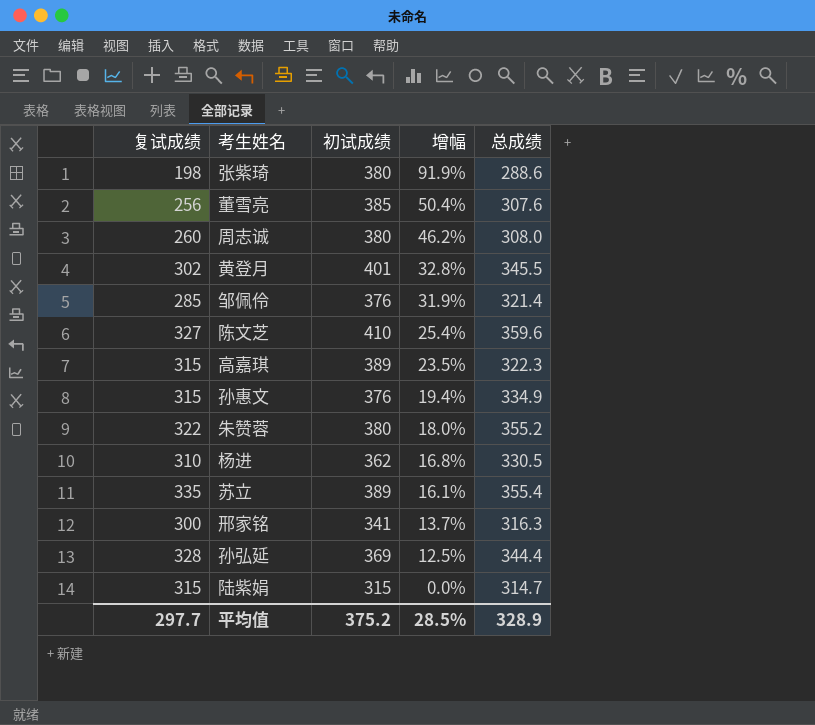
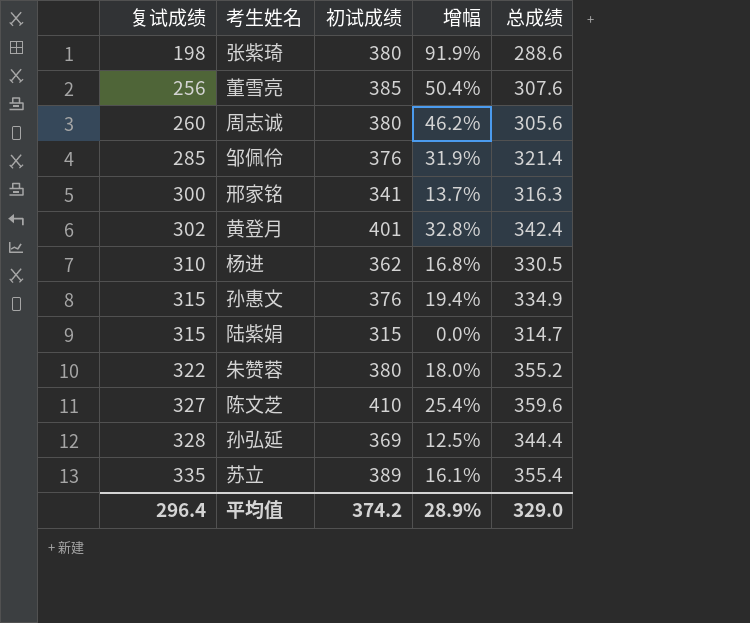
row order: 增幅 descending -> 复试成绩 ascending
row 高嘉琪: 315 | 389 | 23.5% | 322.3 -> none
周志诚 | 总成绩: 308.0 -> 305.6
黄登月 | 总成绩: 345.5 -> 342.4
平均值 | 复试成绩: 297.7 -> 296.4
平均值 | 初试成绩: 375.2 -> 374.2
平均值 | 增幅: 28.5% -> 28.9%
平均值 | 总成绩: 328.9 -> 329.0

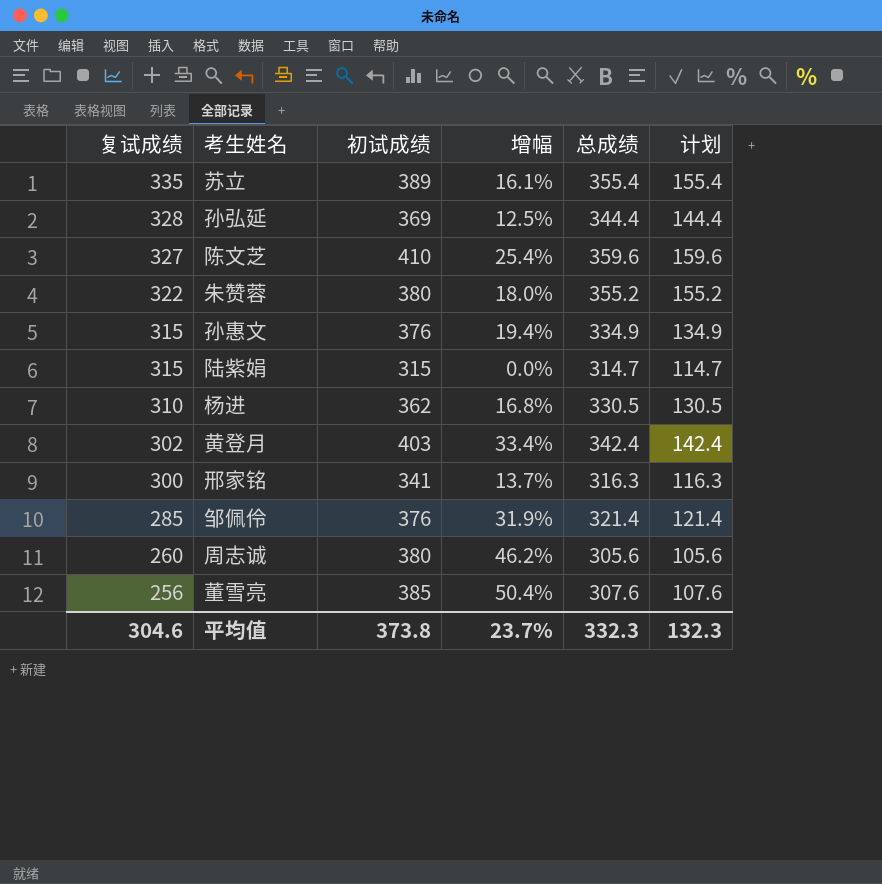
row order: 复试成绩 ascending -> 复试成绩 descending
column 计划 | formula: none -> [总成绩] - 200
row 张紫琦: 198 | 380 | 91.9% | 288.6 -> none
黄登月 | 初试成绩: 401 -> 403
黄登月 | 增幅: 32.8% -> 33.4%
平均值 | 复试成绩: 296.4 -> 304.6
平均值 | 初试成绩: 374.2 -> 373.8
平均值 | 增幅: 28.9% -> 23.7%
平均值 | 总成绩: 329.0 -> 332.3

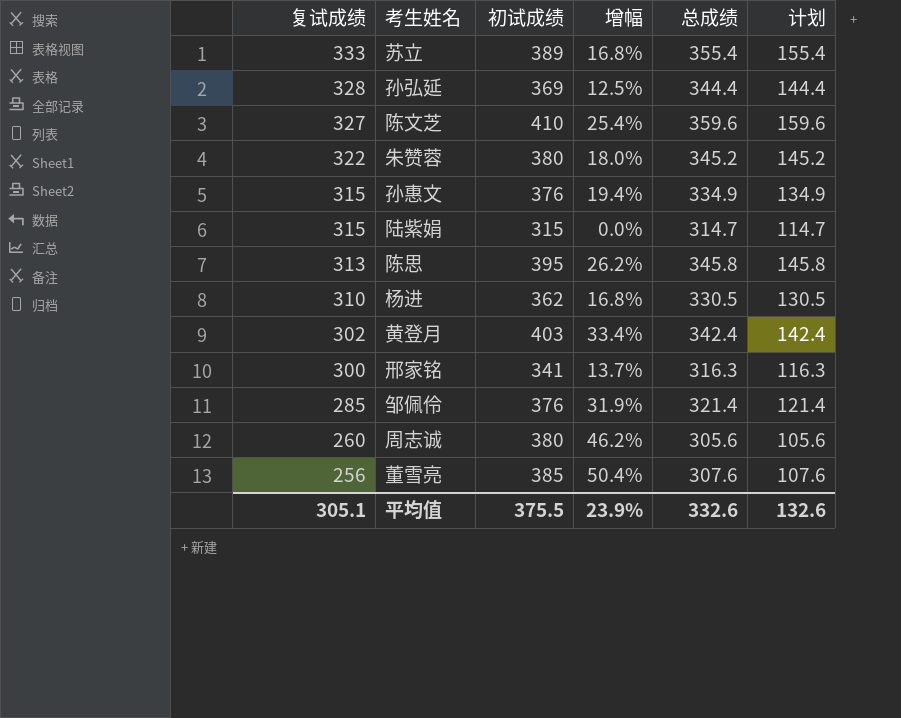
苏立 | 复试成绩: 335 -> 333
苏立 | 增幅: 16.1% -> 16.8%
朱赞蓉 | 总成绩: 355.2 -> 345.2
朱赞蓉 | 计划: 155.2 -> 145.2
row 陈思: none -> 313 | 395 | 26.2% | 345.8 | 145.8
平均值 | 复试成绩: 304.6 -> 305.1
平均值 | 初试成绩: 373.8 -> 375.5
平均值 | 增幅: 23.7% -> 23.9%
平均值 | 总成绩: 332.3 -> 332.6
平均值 | 计划: 132.3 -> 132.6

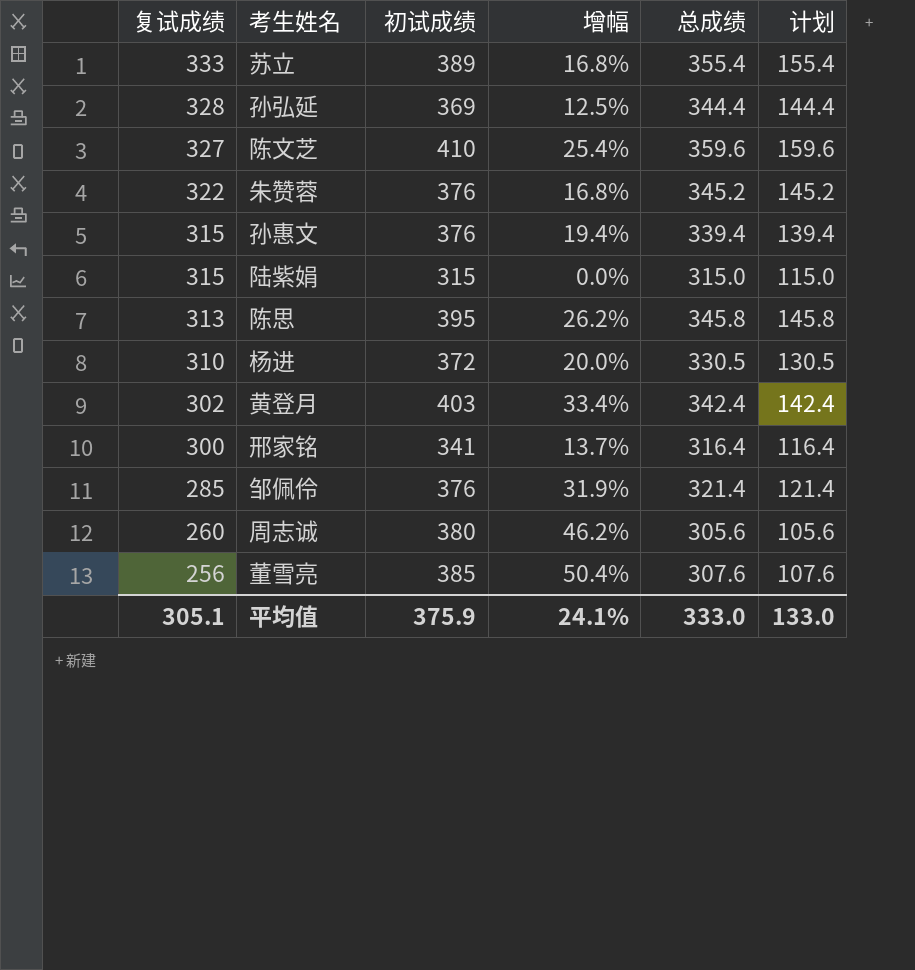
朱赞蓉 | 初试成绩: 380 -> 376
朱赞蓉 | 增幅: 18.0% -> 16.8%
孙惠文 | 总成绩: 334.9 -> 339.4
孙惠文 | 计划: 134.9 -> 139.4
陆紫娟 | 总成绩: 314.7 -> 315.0
陆紫娟 | 计划: 114.7 -> 115.0
杨进 | 初试成绩: 362 -> 372
杨进 | 增幅: 16.8% -> 20.0%
邢家铭 | 总成绩: 316.3 -> 316.4
邢家铭 | 计划: 116.3 -> 116.4
平均值 | 初试成绩: 375.5 -> 375.9
平均值 | 增幅: 23.9% -> 24.1%
平均值 | 总成绩: 332.6 -> 333.0
平均值 | 计划: 132.6 -> 133.0

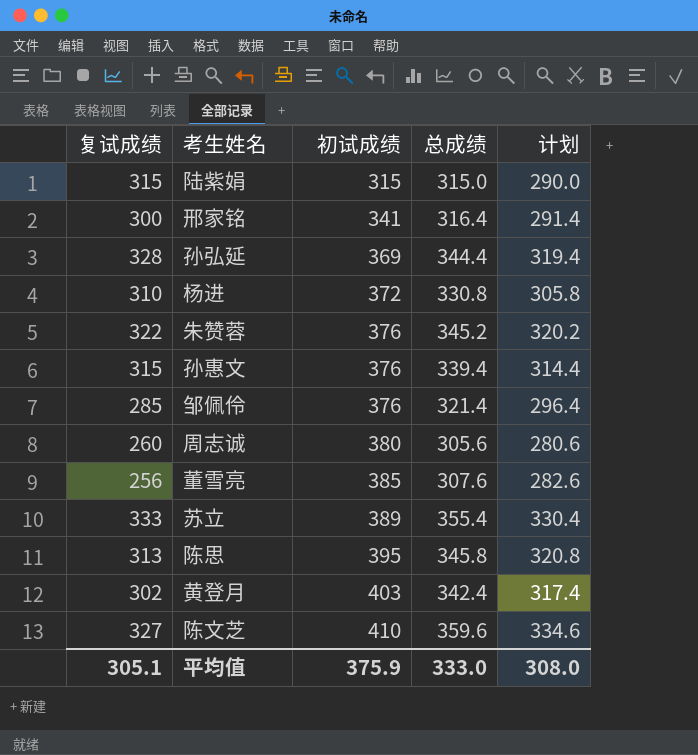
row order: 复试成绩 descending -> 初试成绩 ascending
column 增幅 | formula: ([初试成绩] - [复试成绩]) / [复试成绩] -> none
column 计划 | formula: [总成绩] - 200 -> [总成绩] - 25
杨进 | 总成绩: 330.5 -> 330.8
平均值 | 计划: 133.0 -> 308.0

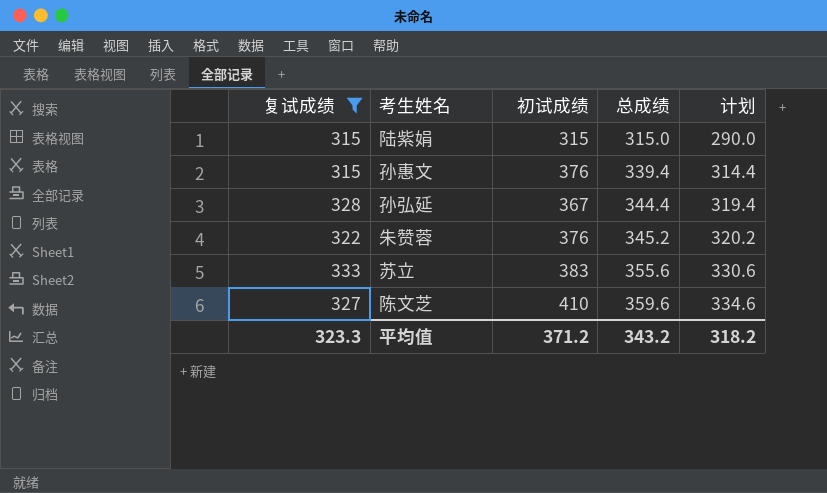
filter: none -> 复试成绩 >= 315
row order: 初试成绩 ascending -> 总成绩 ascending
孙弘延 | 初试成绩: 369 -> 367
苏立 | 初试成绩: 389 -> 383
苏立 | 总成绩: 355.4 -> 355.6
苏立 | 计划: 330.4 -> 330.6
平均值 | 复试成绩: 305.1 -> 323.3
平均值 | 初试成绩: 375.9 -> 371.2
平均值 | 总成绩: 333.0 -> 343.2
平均值 | 计划: 308.0 -> 318.2

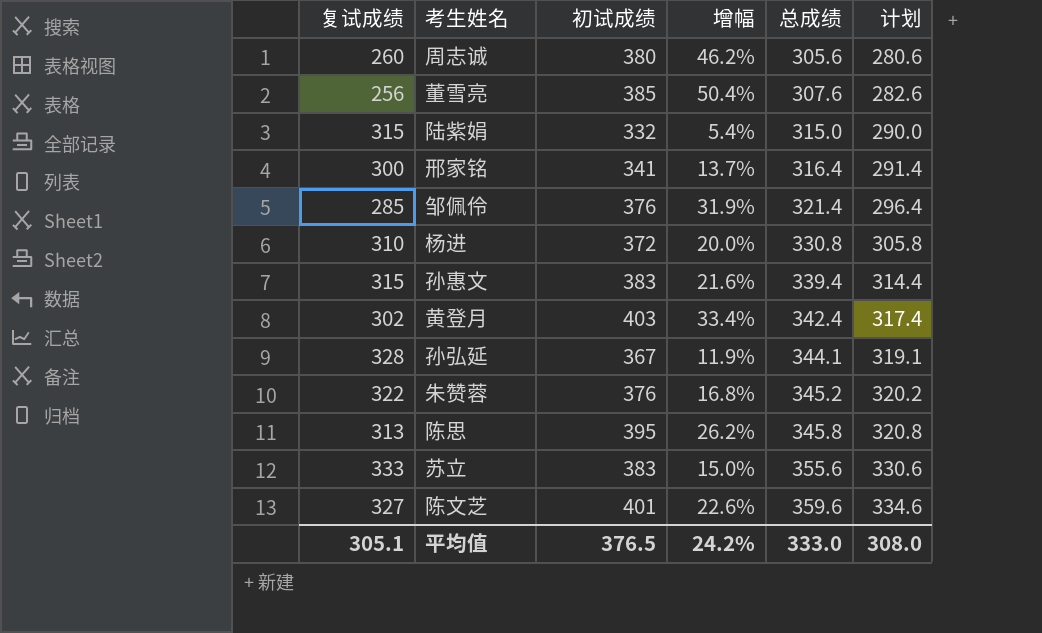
filter: 复试成绩 >= 315 -> none
column 增幅 | formula: none -> ([初试成绩] - [复试成绩]) / [复试成绩]
陆紫娟 | 初试成绩: 315 -> 332
孙惠文 | 初试成绩: 376 -> 383
孙弘延 | 总成绩: 344.4 -> 344.1
孙弘延 | 计划: 319.4 -> 319.1
陈文芝 | 初试成绩: 410 -> 401
平均值 | 复试成绩: 323.3 -> 305.1
平均值 | 初试成绩: 371.2 -> 376.5
平均值 | 总成绩: 343.2 -> 333.0
平均值 | 计划: 318.2 -> 308.0

